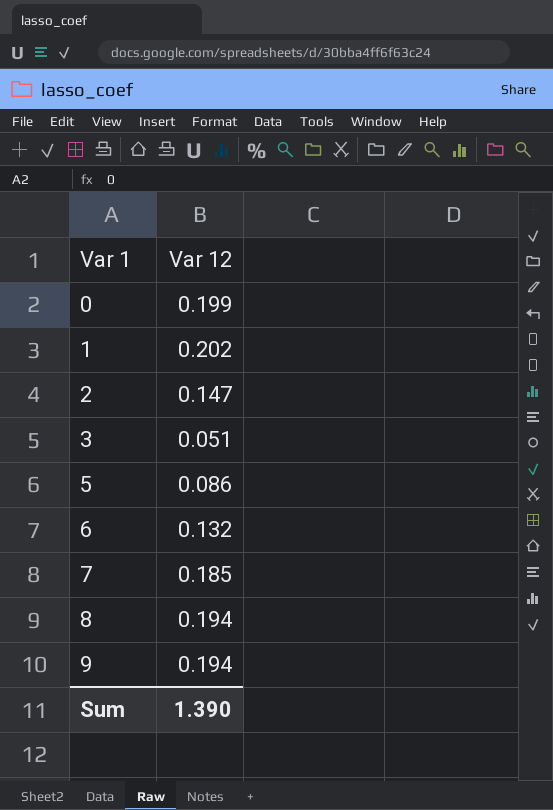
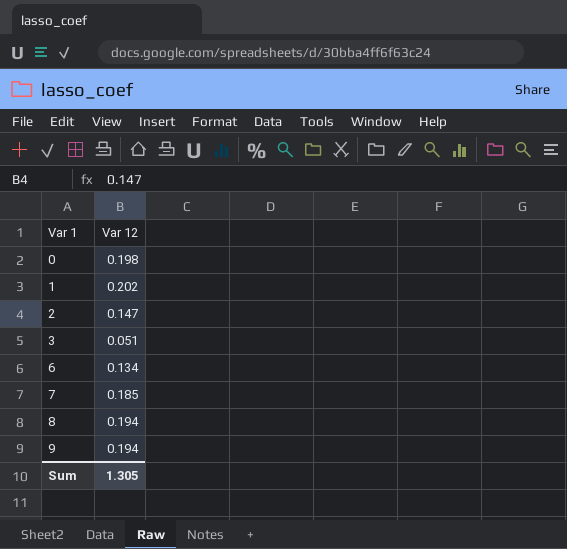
row 5: 0.086 -> none
0 | Var 12: 0.199 -> 0.198
6 | Var 12: 0.132 -> 0.134
Sum | Var 12: 1.390 -> 1.305

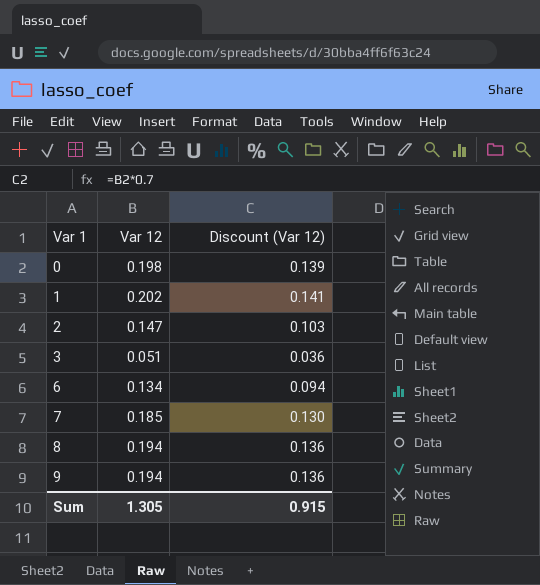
column Discount (Var 12) | formula: none -> [Var 12] * 0.7

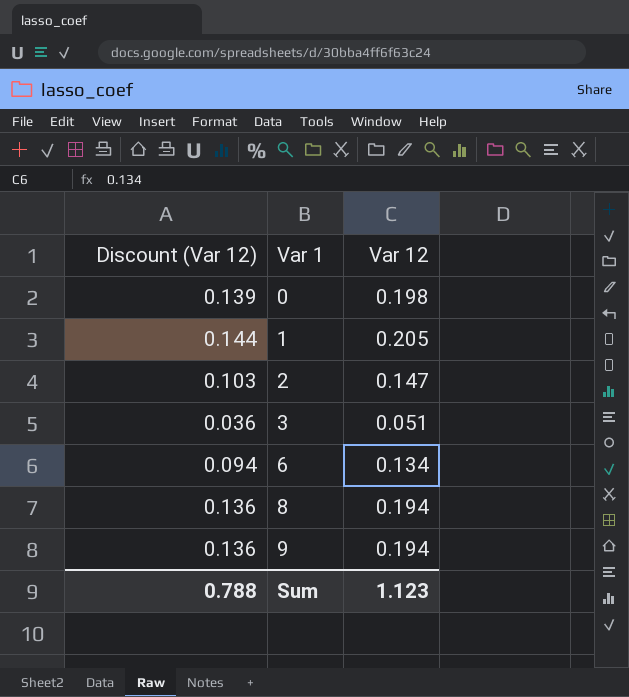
column Discount (Var 12) | position: 3 -> 1
row 7: 0.185 | 0.130 -> none
1 | Discount (Var 12): 0.141 -> 0.144
1 | Var 12: 0.202 -> 0.205
Sum | Discount (Var 12): 0.915 -> 0.788
Sum | Var 12: 1.305 -> 1.123

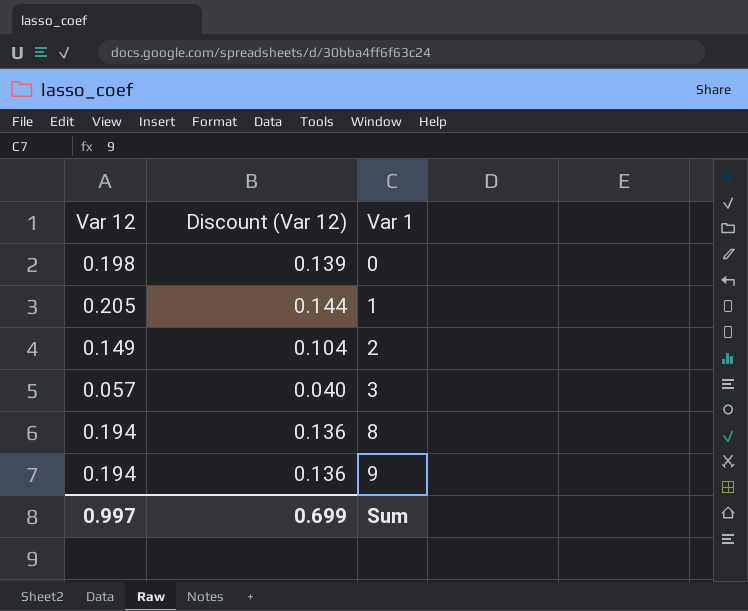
column Var 12 | position: 3 -> 1
row 6: 0.094 | 0.134 -> none
2 | Var 12: 0.147 -> 0.149
2 | Discount (Var 12): 0.103 -> 0.104
3 | Var 12: 0.051 -> 0.057
3 | Discount (Var 12): 0.036 -> 0.040
Sum | Var 12: 1.123 -> 0.997
Sum | Discount (Var 12): 0.788 -> 0.699

